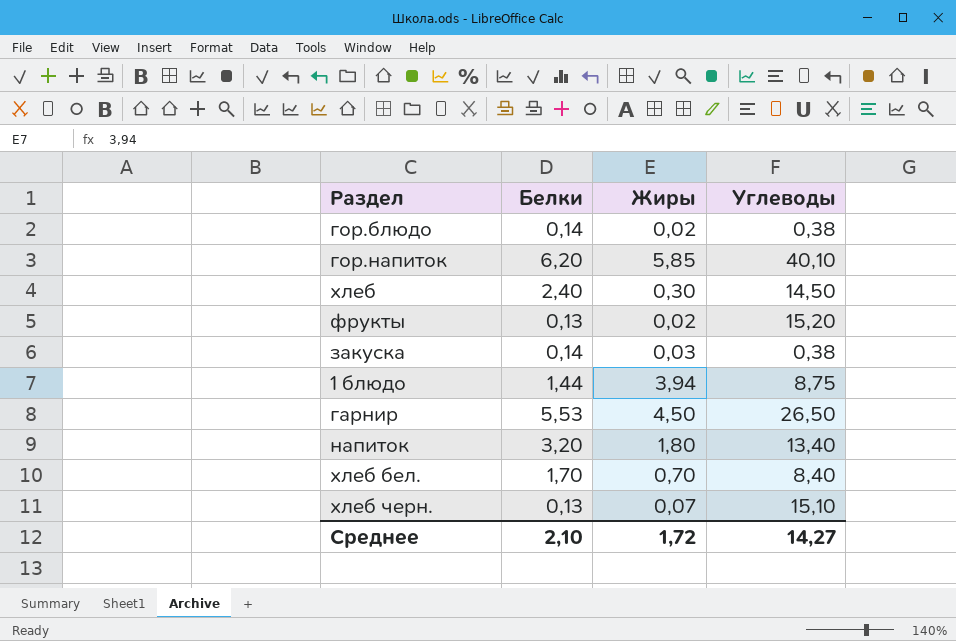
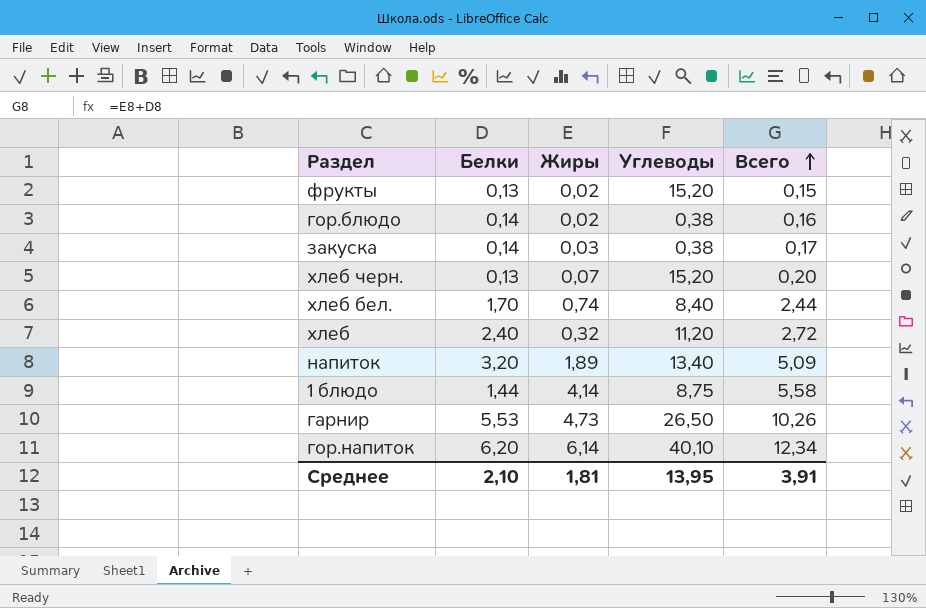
row order: none -> Всего ascending
column Всего | formula: none -> [Белки] + [Жиры]
хлеб черн. | Углеводы: 15,10 -> 15,20
хлеб бел. | Жиры: 0,70 -> 0,74
хлеб | Жиры: 0,30 -> 0,32
хлеб | Углеводы: 14,50 -> 11,20
напиток | Жиры: 1,80 -> 1,89
1 блюдо | Жиры: 3,94 -> 4,14
гарнир | Жиры: 4,50 -> 4,73
гор.напиток | Жиры: 5,85 -> 6,14
Среднее | Жиры: 1,72 -> 1,81
Среднее | Углеводы: 14,27 -> 13,95

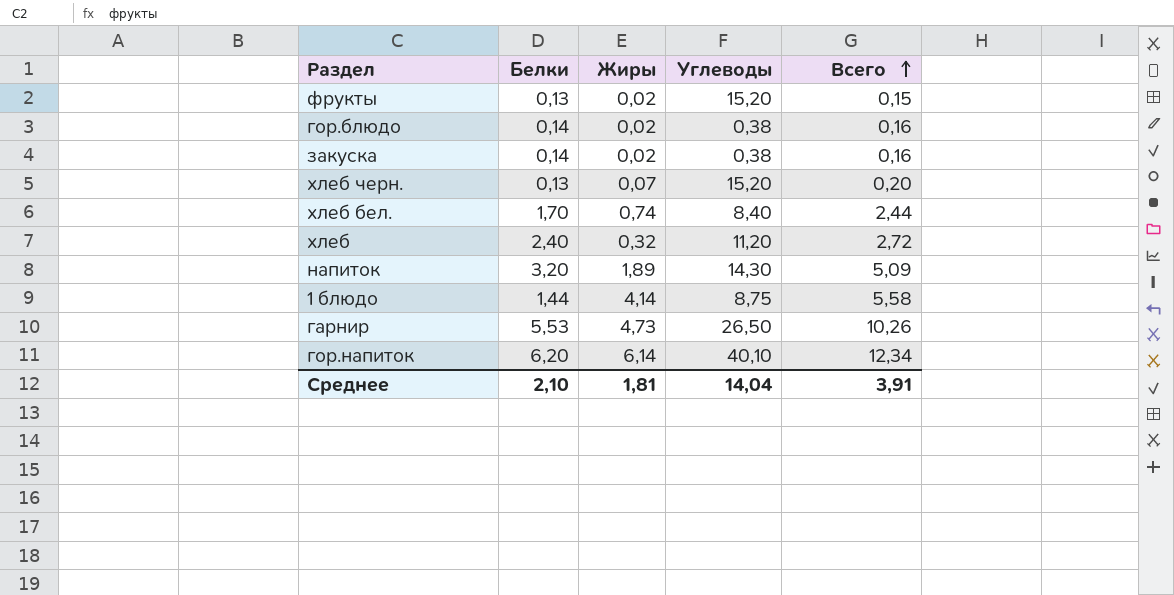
закуска | Жиры: 0,03 -> 0,02
закуска | Всего: 0,17 -> 0,16
напиток | Углеводы: 13,40 -> 14,30
Среднее | Углеводы: 13,95 -> 14,04

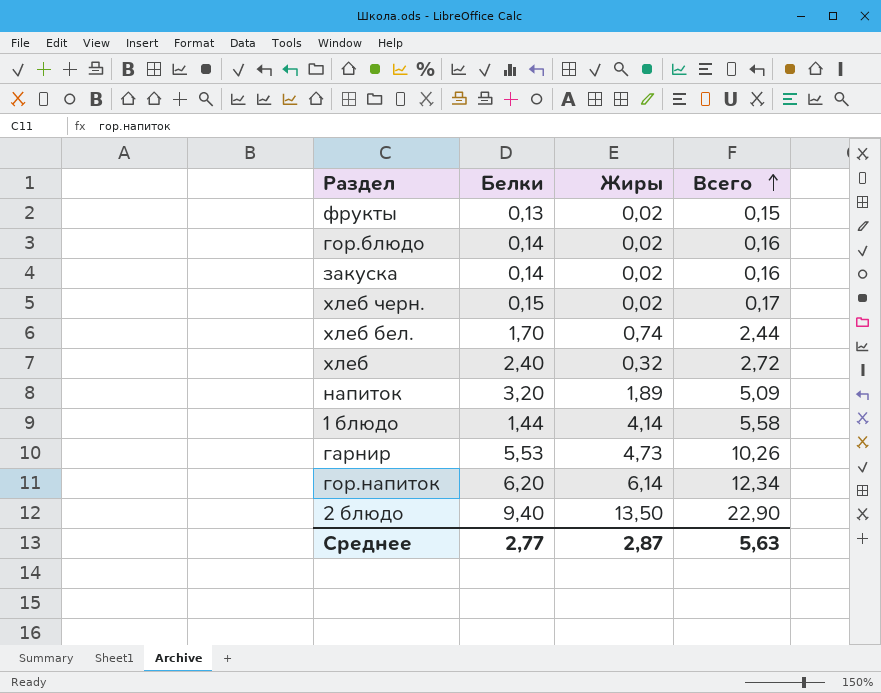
column Углеводы | position: 4 -> none
хлеб черн. | Белки: 0,13 -> 0,15
хлеб черн. | Жиры: 0,07 -> 0,02
хлеб черн. | Всего: 0,20 -> 0,17
row 2 блюдо: none -> 9,40 | 13,50 | 22,90
Среднее | Белки: 2,10 -> 2,77
Среднее | Жиры: 1,81 -> 2,87
Среднее | Всего: 3,91 -> 5,63

